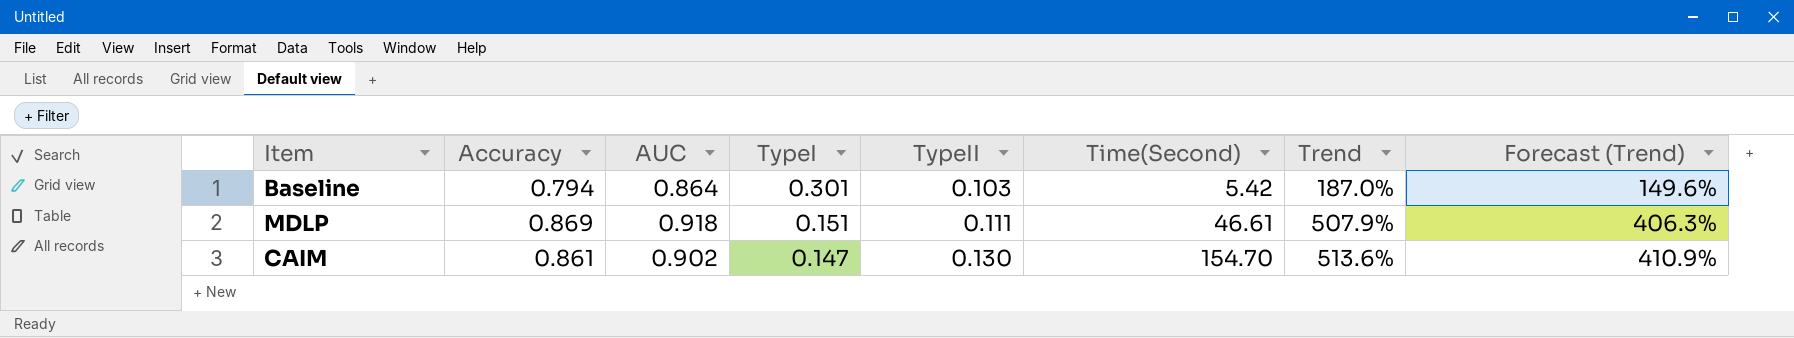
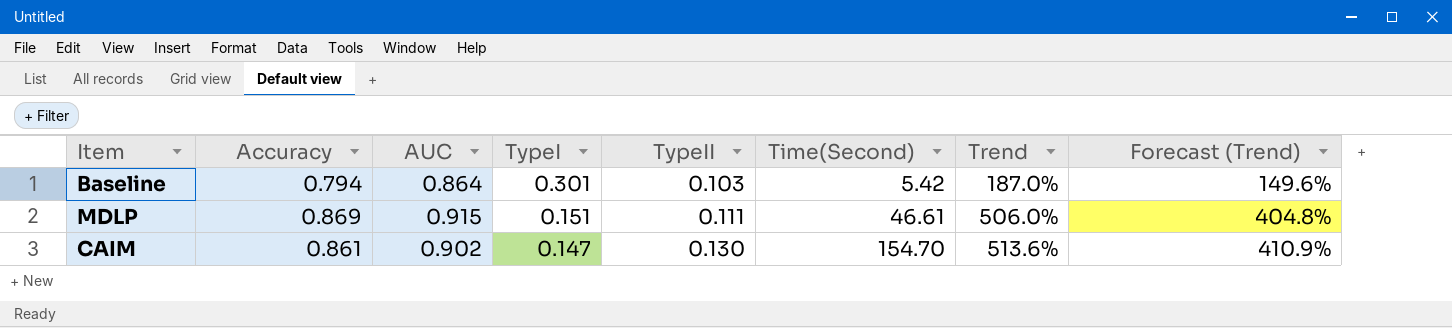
MDLP | AUC: 0.918 -> 0.915
MDLP | Trend: 507.9% -> 506.0%
MDLP | Forecast (Trend): 406.3% -> 404.8%

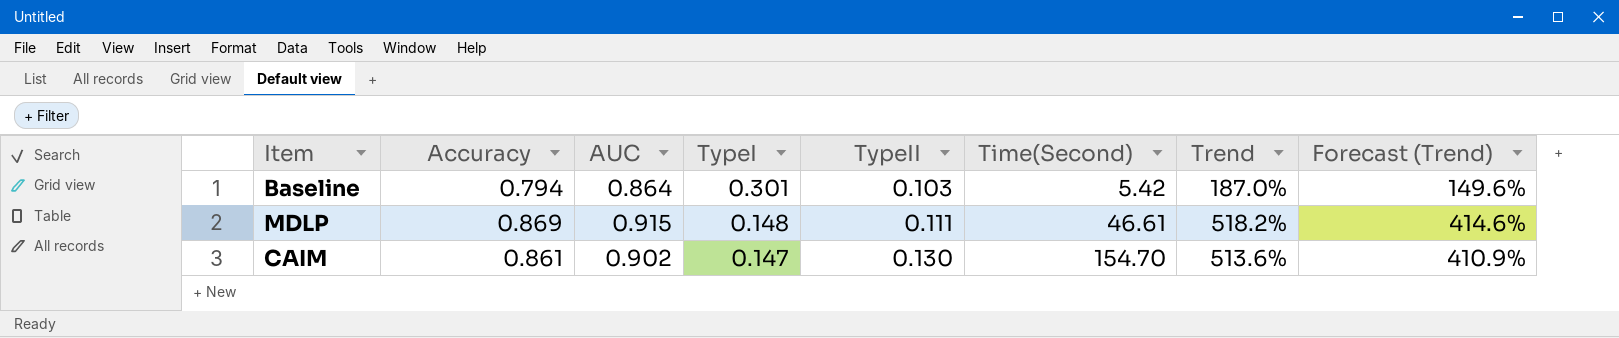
MDLP | TypeI: 0.151 -> 0.148
MDLP | Trend: 506.0% -> 518.2%
MDLP | Forecast (Trend): 404.8% -> 414.6%

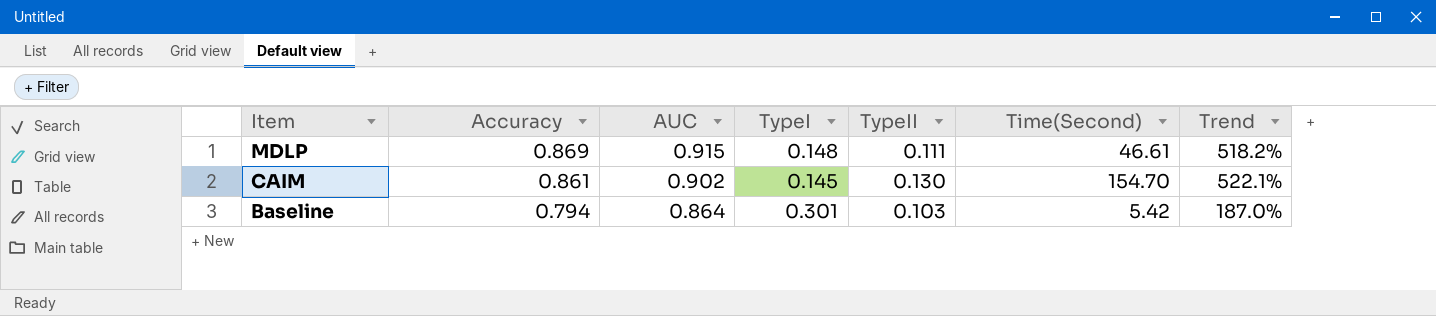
row order: TypeI descending -> Item descending
column Forecast (Trend) | formula: [Trend] * 0.8 -> none
CAIM | TypeI: 0.147 -> 0.145
CAIM | Trend: 513.6% -> 522.1%

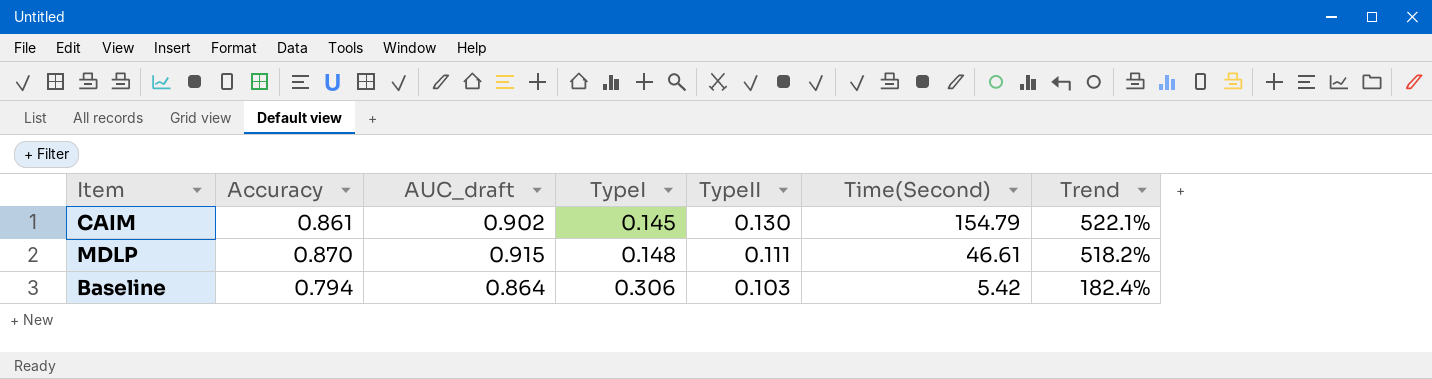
row order: Item descending -> TypeI ascending
column name: AUC -> AUC_draft
CAIM | Time(Second): 154.70 -> 154.79
MDLP | Accuracy: 0.869 -> 0.870
Baseline | TypeI: 0.301 -> 0.306
Baseline | Trend: 187.0% -> 182.4%

